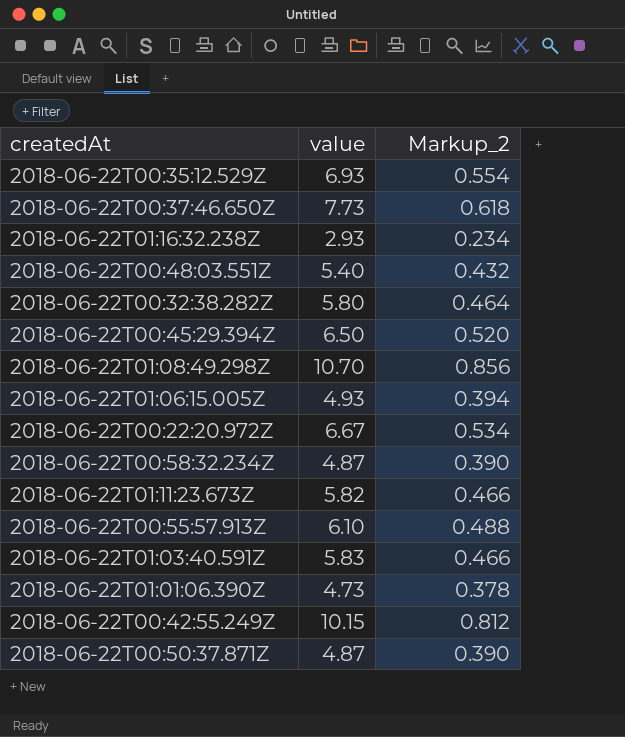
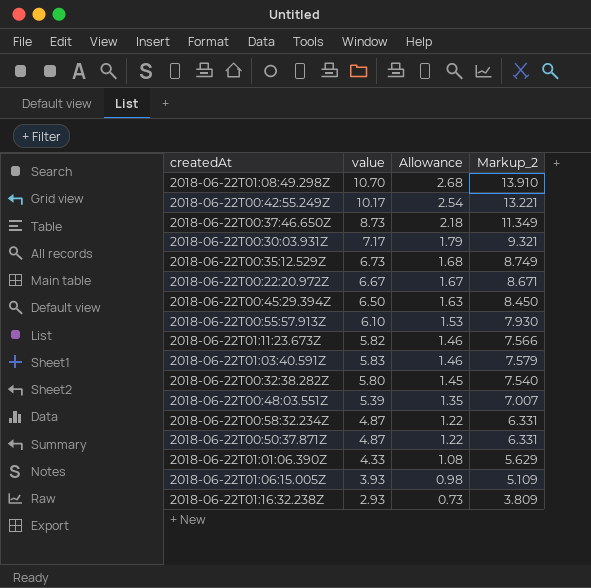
row order: none -> Allowance descending
column Allowance | formula: none -> [value] * 0.25
column Markup_2 | formula: [value] * 0.08 -> [value] * 1.3
2018-06-22T00:42:55.249Z | value: 10.15 -> 10.17
2018-06-22T00:37:46.650Z | value: 7.73 -> 8.73
row 2018-06-22T00:30:03.931Z: none -> 7.17 | 1.79 | 9.321
2018-06-22T00:35:12.529Z | value: 6.93 -> 6.73
2018-06-22T00:48:03.551Z | value: 5.40 -> 5.39
2018-06-22T01:01:06.390Z | value: 4.73 -> 4.33
2018-06-22T01:06:15.005Z | value: 4.93 -> 3.93

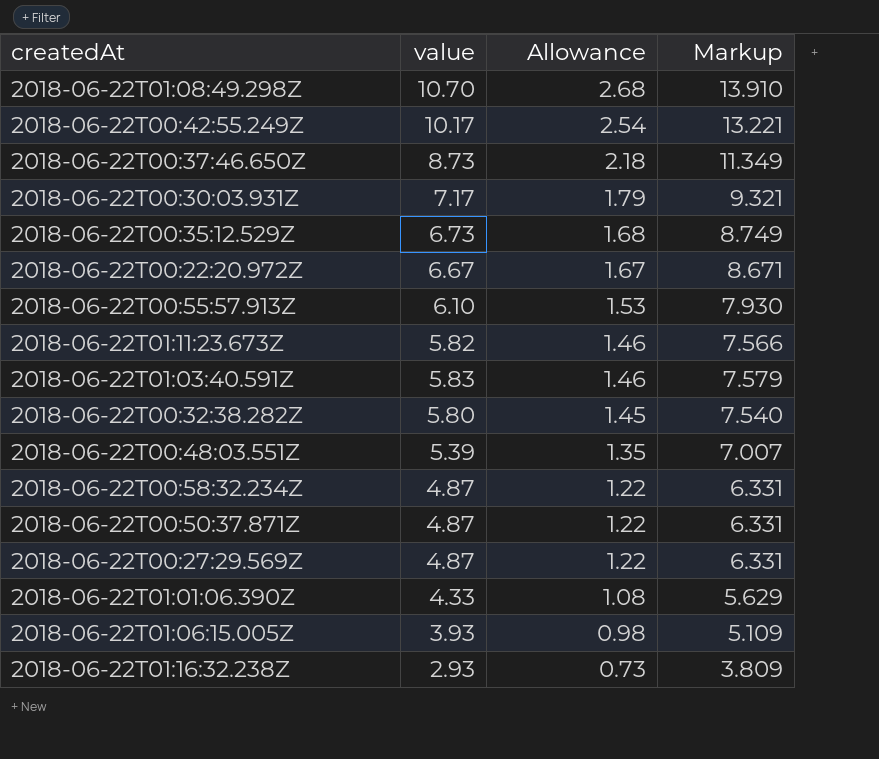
column name: Markup_2 -> Markup
row 2018-06-22T00:45:29.394Z: 6.50 | 1.63 | 8.450 -> none
row 2018-06-22T00:27:29.569Z: none -> 4.87 | 1.22 | 6.331

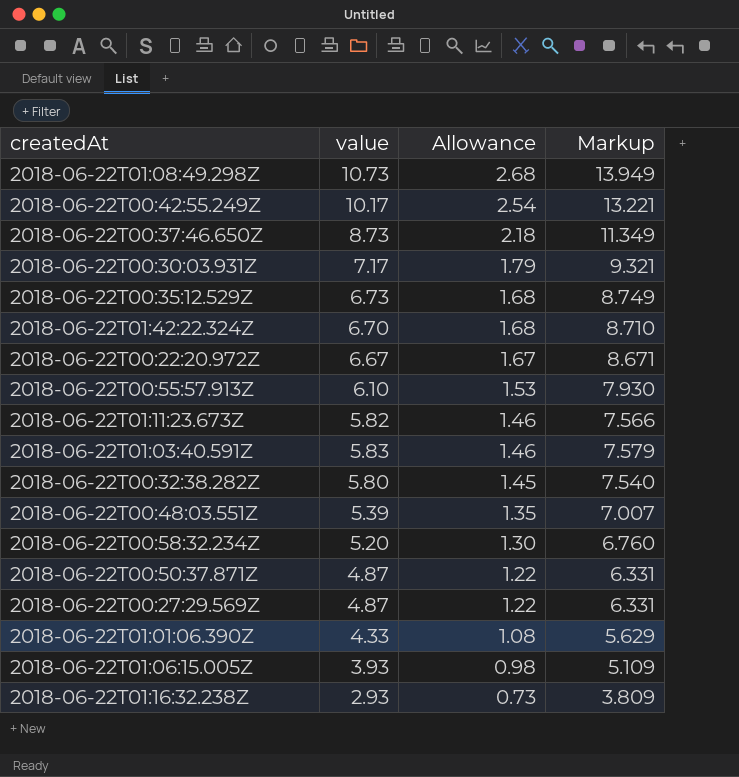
2018-06-22T01:08:49.298Z | value: 10.70 -> 10.73
2018-06-22T01:08:49.298Z | Markup: 13.910 -> 13.949
row 2018-06-22T01:42:22.324Z: none -> 6.70 | 1.68 | 8.710
2018-06-22T00:58:32.234Z | value: 4.87 -> 5.20
2018-06-22T00:58:32.234Z | Allowance: 1.22 -> 1.30
2018-06-22T00:58:32.234Z | Markup: 6.331 -> 6.760

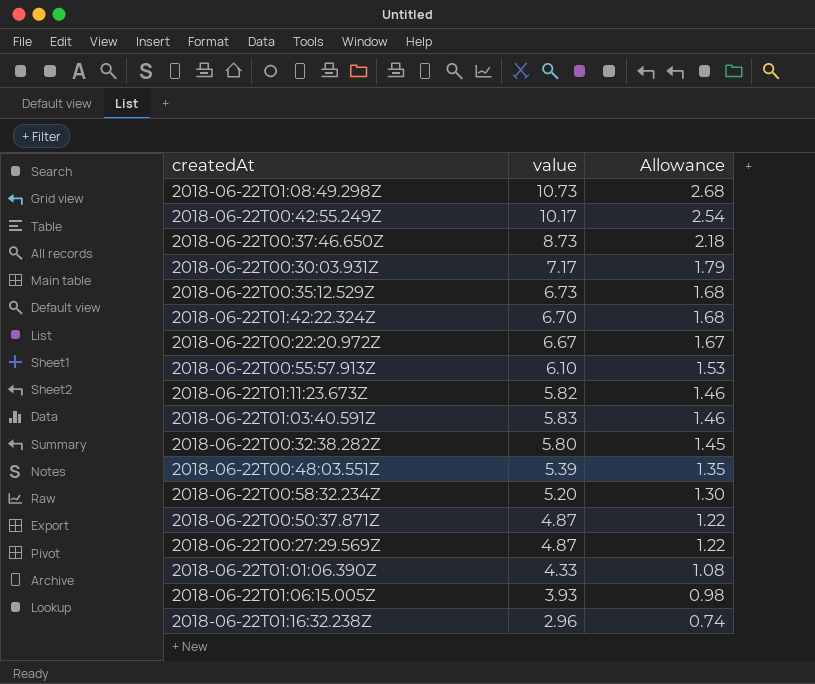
column Markup | formula: [value] * 1.3 -> none
2018-06-22T01:16:32.238Z | value: 2.93 -> 2.96
2018-06-22T01:16:32.238Z | Allowance: 0.73 -> 0.74

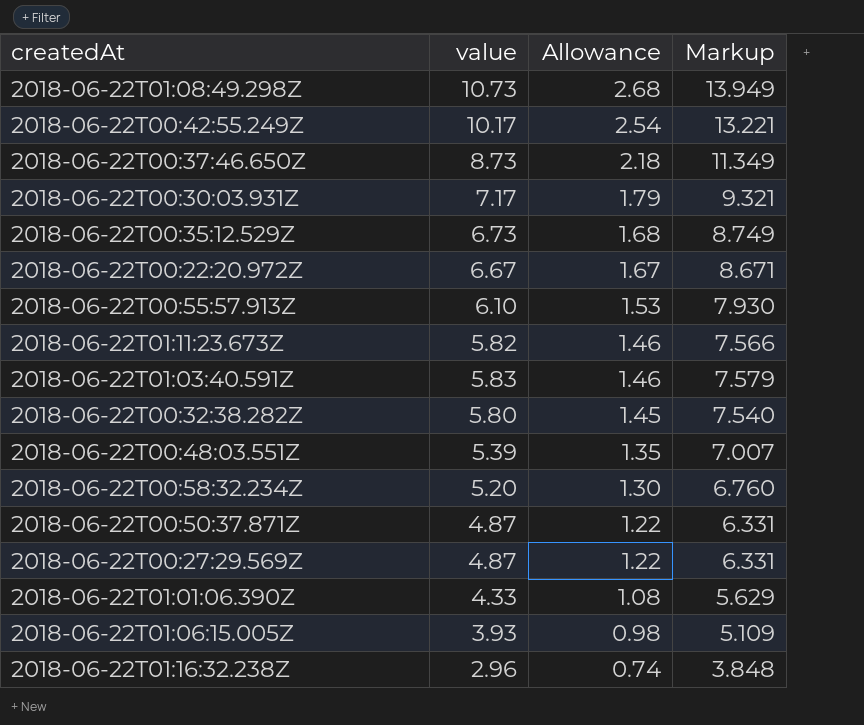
column Markup | formula: none -> [value] * 1.3
row 2018-06-22T01:42:22.324Z: 6.70 | 1.68 -> none

